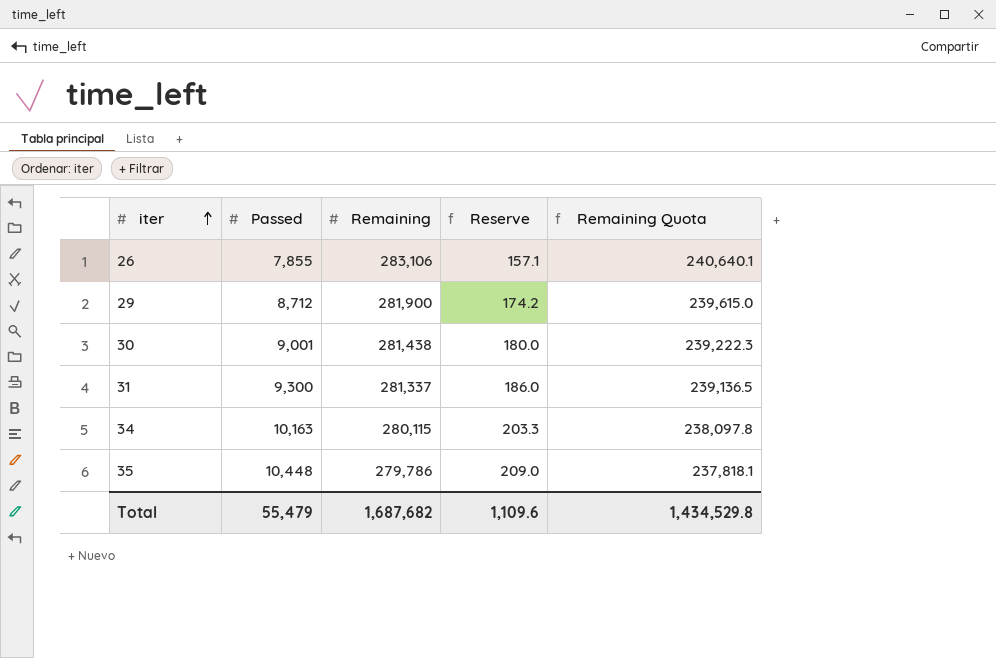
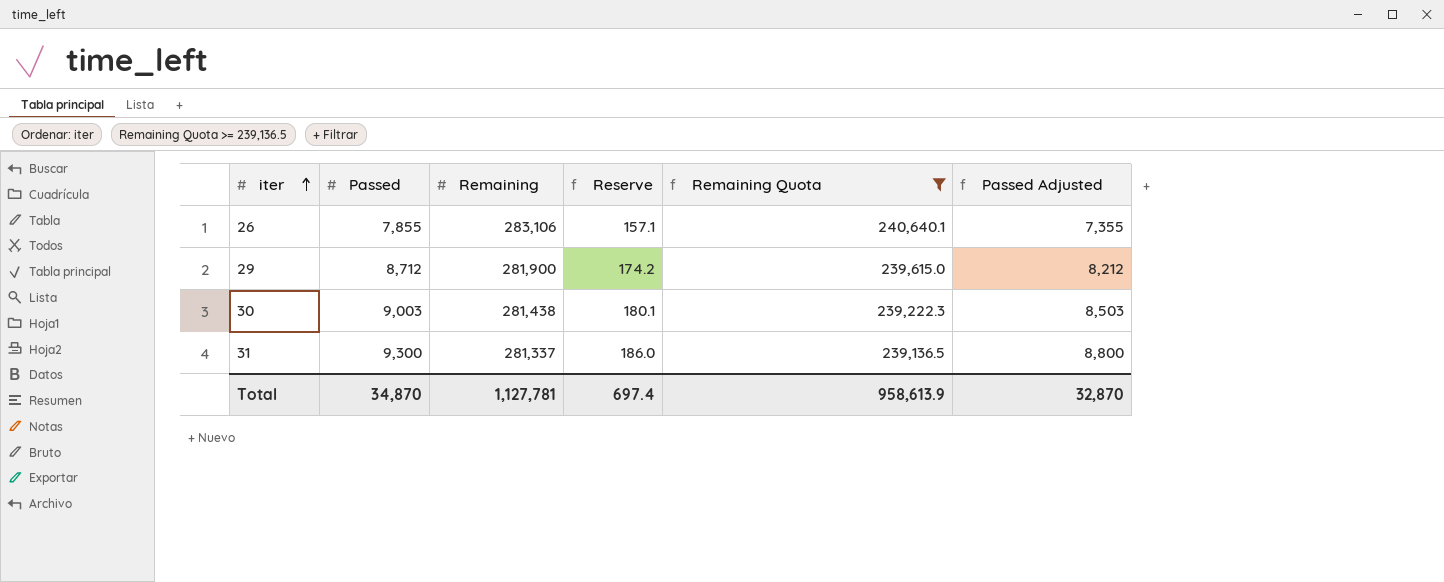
filter: none -> Remaining Quota >= 239,136.5
column Passed Adjusted | formula: none -> [Passed] - 500
30 | Passed: 9,001 -> 9,003
30 | Reserve: 180.0 -> 180.1
Total | Passed: 55,479 -> 34,870
Total | Remaining: 1,687,682 -> 1,127,781
Total | Reserve: 1,109.6 -> 697.4
Total | Remaining Quota: 1,434,529.8 -> 958,613.9

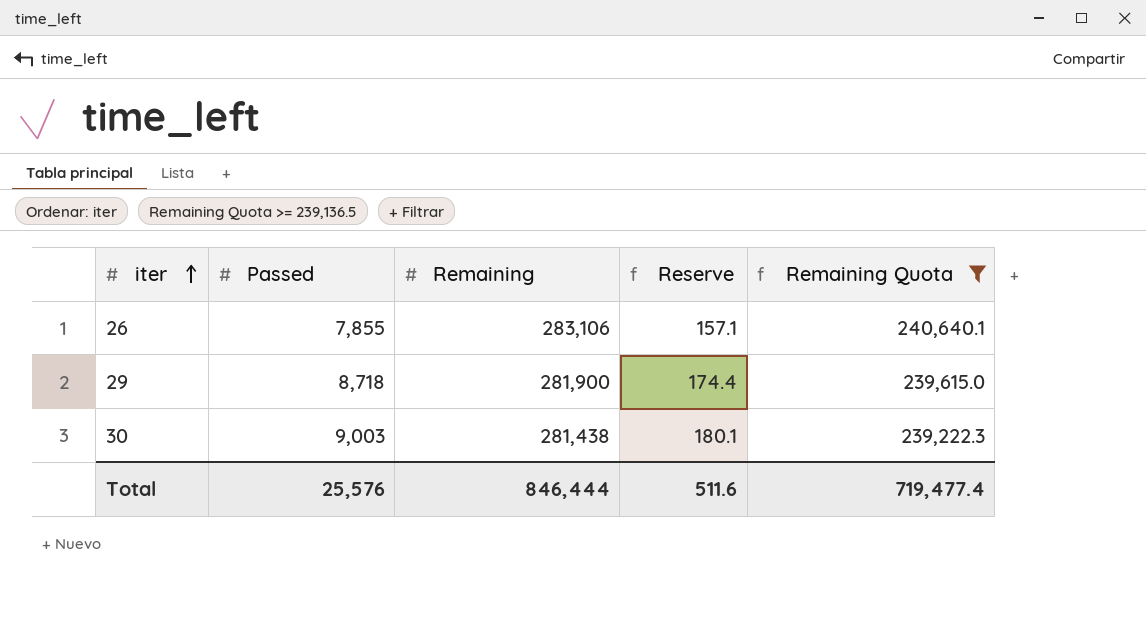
column Passed Adjusted | formula: [Passed] - 500 -> none
row 31: 9,300 | 281,337 | 186.0 | 239,136.5 | 8,800 -> none
29 | Passed: 8,712 -> 8,718
29 | Reserve: 174.2 -> 174.4
Total | Passed: 34,870 -> 25,576
Total | Remaining: 1,127,781 -> 846,444
Total | Reserve: 697.4 -> 511.6
Total | Remaining Quota: 958,613.9 -> 719,477.4

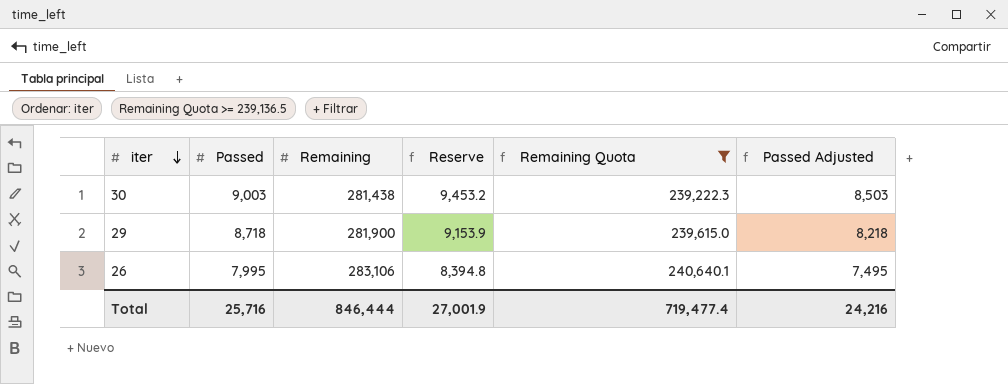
row order: iter ascending -> iter descending
column Reserve | formula: [Passed] * 0.02 -> [Passed] * 1.05
column Passed Adjusted | formula: none -> [Passed] - 500
26 | Passed: 7,855 -> 7,995
Total | Passed: 25,576 -> 25,716
Total | Reserve: 511.6 -> 27,001.9

